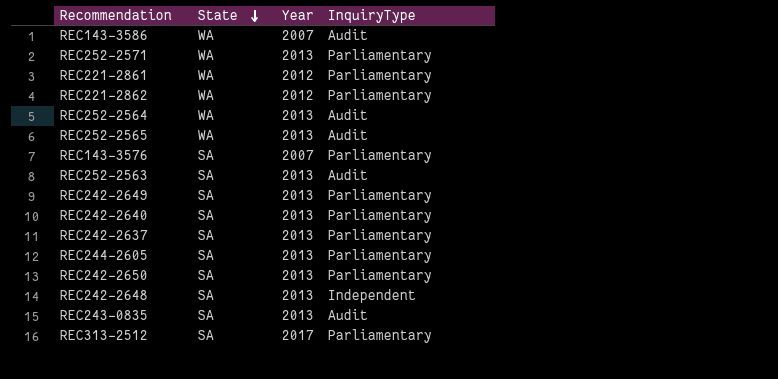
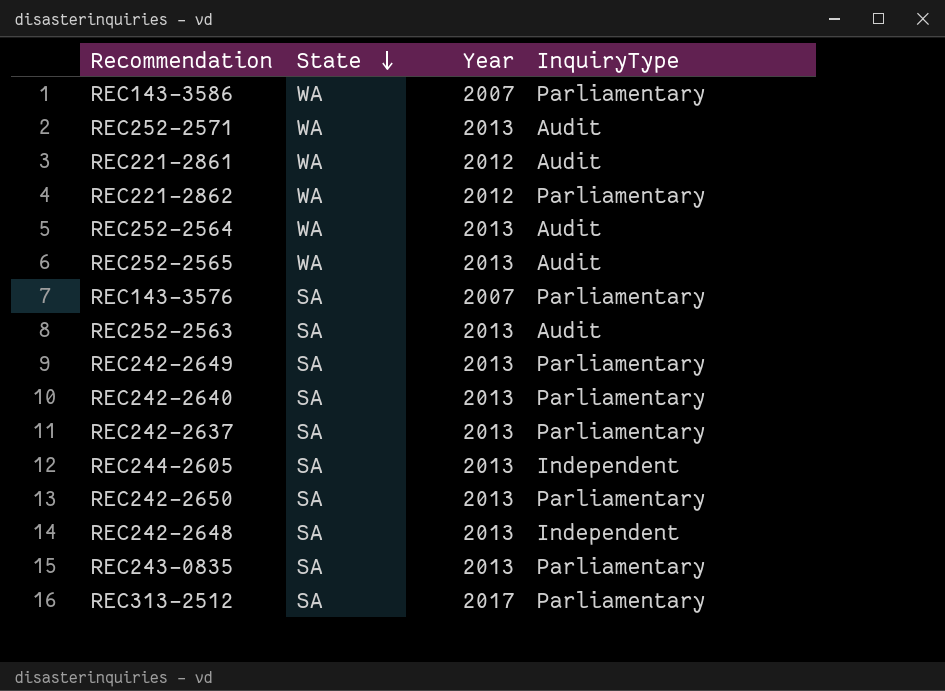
REC143-3586 | InquiryType: Audit -> Parliamentary
REC252-2571 | InquiryType: Parliamentary -> Audit
REC221-2861 | InquiryType: Parliamentary -> Audit
REC244-2605 | InquiryType: Parliamentary -> Independent
REC243-0835 | InquiryType: Audit -> Parliamentary

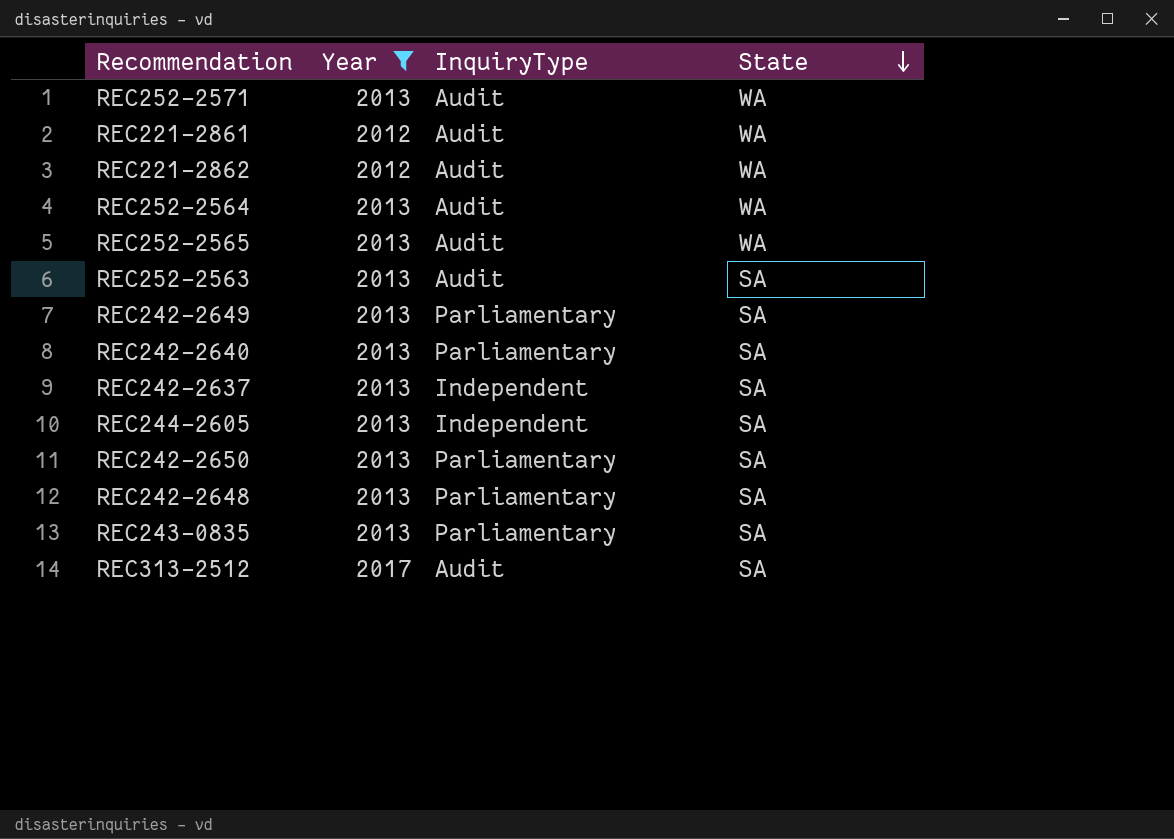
filter: none -> Year != 2007
column State | position: 2 -> 4
REC221-2862 | InquiryType: Parliamentary -> Audit
REC242-2637 | InquiryType: Parliamentary -> Independent
REC242-2648 | InquiryType: Independent -> Parliamentary
REC313-2512 | InquiryType: Parliamentary -> Audit

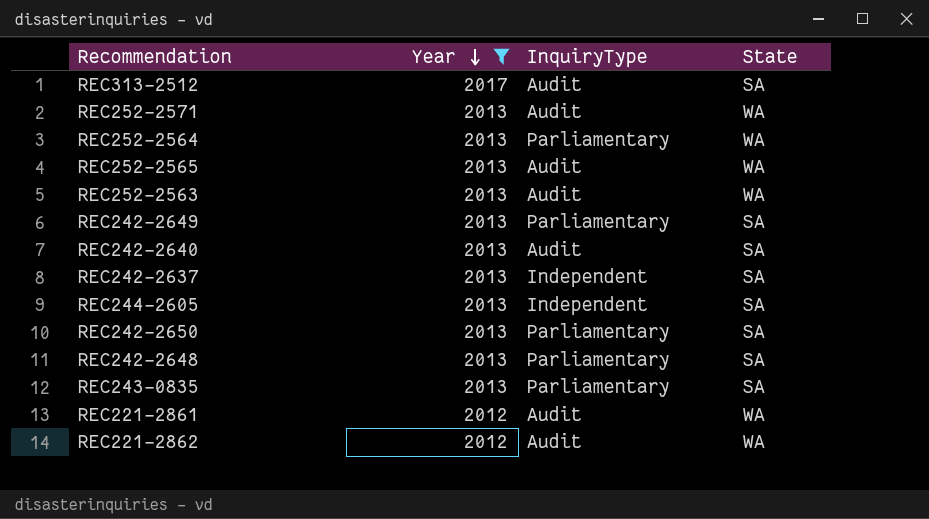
row order: State descending -> Year descending
REC252-2564 | InquiryType: Audit -> Parliamentary
REC252-2563 | State: SA -> WA
REC242-2640 | InquiryType: Parliamentary -> Audit

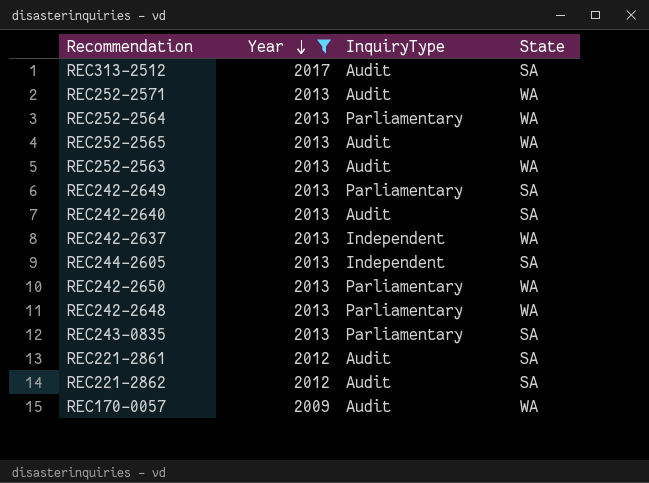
REC242-2637 | State: SA -> WA
REC242-2650 | State: SA -> WA
REC242-2648 | State: SA -> WA
REC221-2861 | State: WA -> SA
REC221-2862 | State: WA -> SA
row REC170-0057: none -> 2009 | Audit | WA

